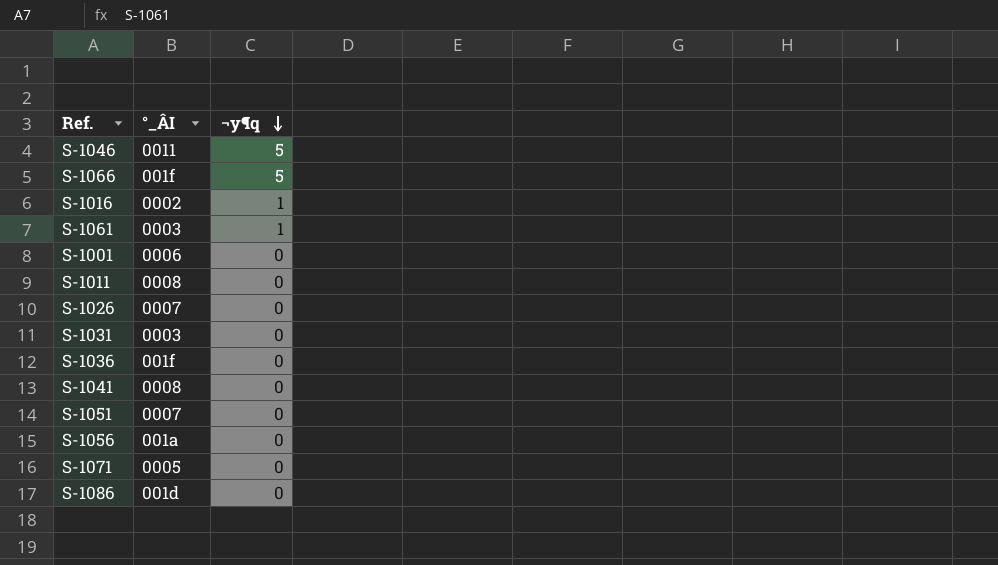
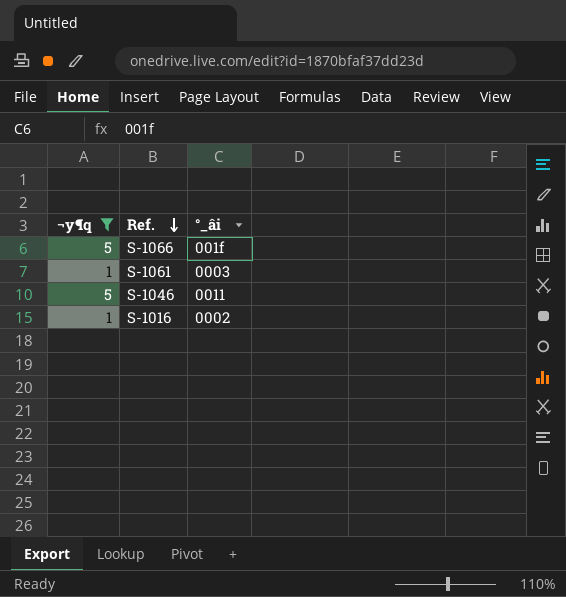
filter: none -> ¬y¶q != 0
row order: ¬y¶q descending -> Ref. descending
column ¬y¶q | position: 3 -> 1
column name: °_ÂI -> °_âi

